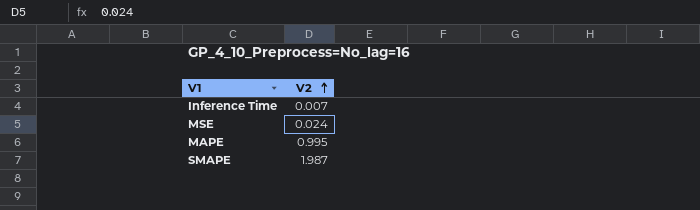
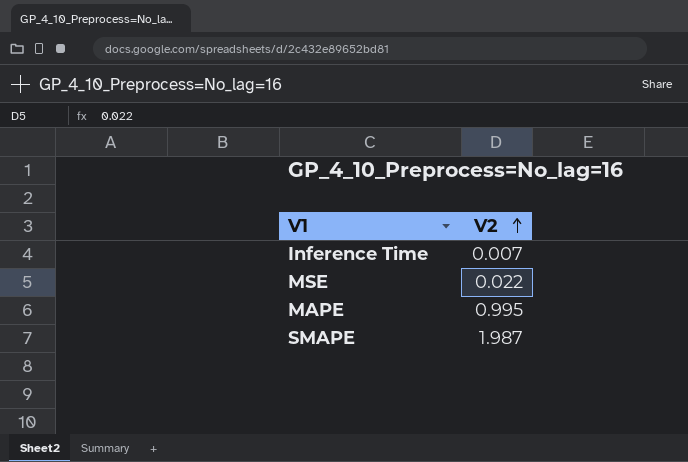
MSE | V2: 0.024 -> 0.022

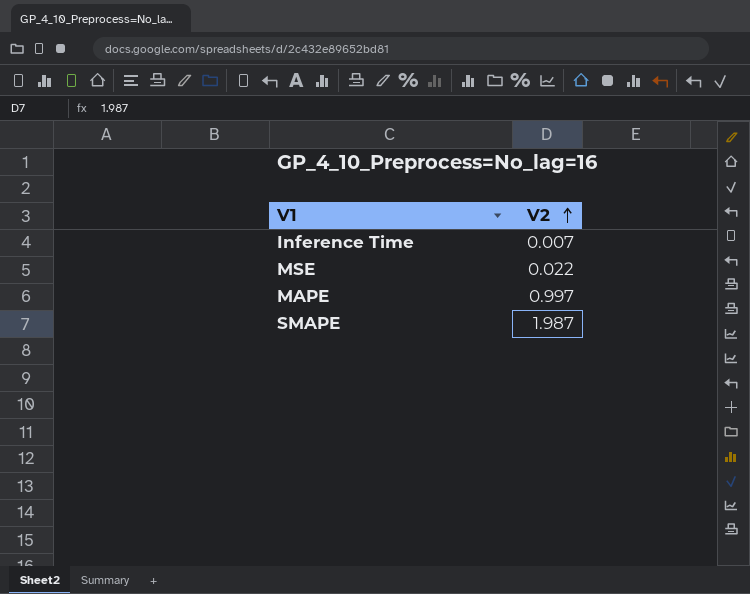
MAPE | V2: 0.995 -> 0.997

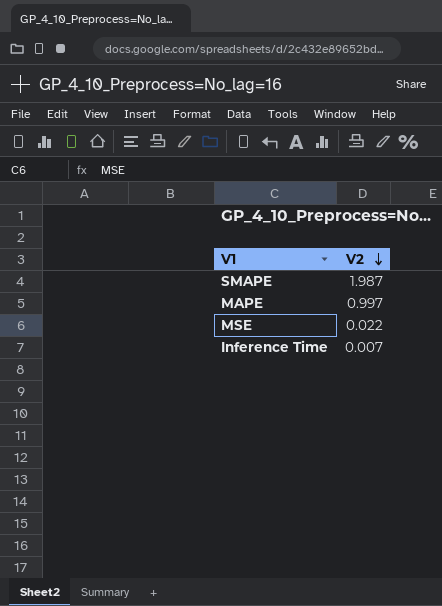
row order: V2 ascending -> V2 descending

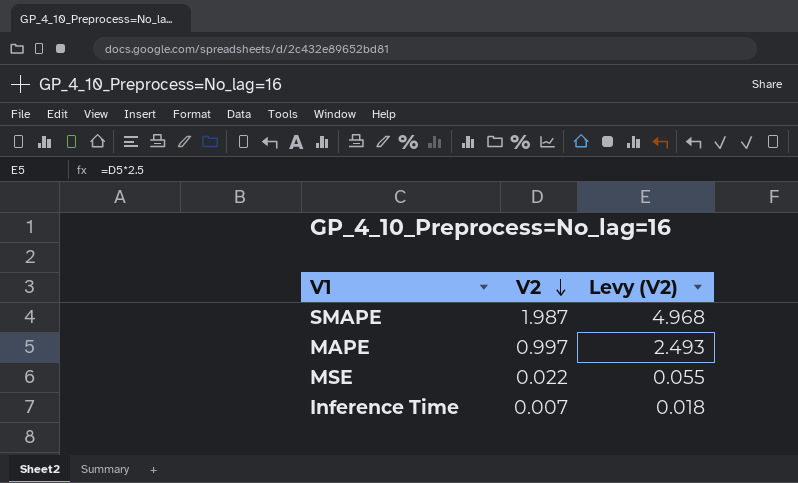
column Levy (V2) | formula: none -> [V2] * 2.5

